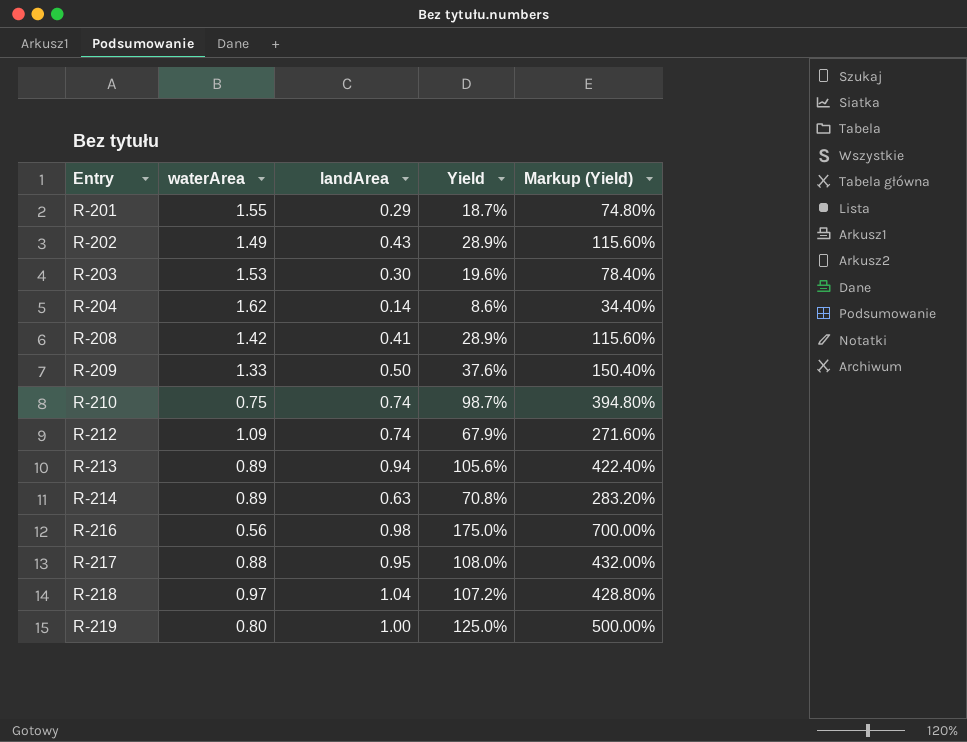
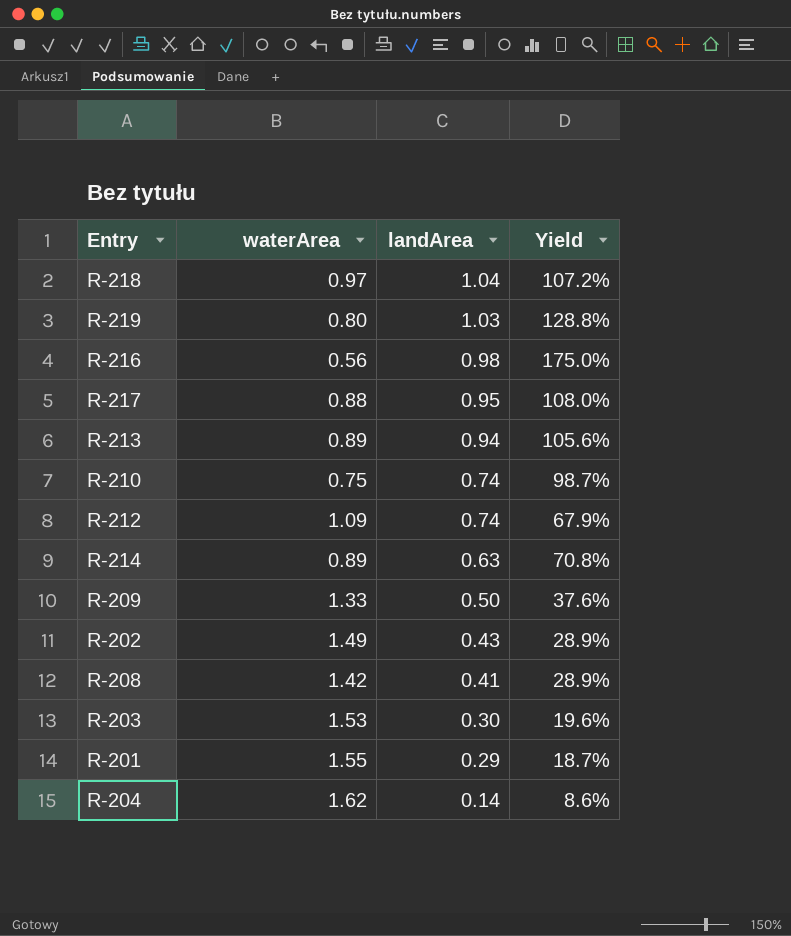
row order: Entry ascending -> landArea descending
column Markup (Yield) | formula: [Yield] * 4 -> none
R-219 | landArea: 1.00 -> 1.03
R-219 | Yield: 125.0% -> 128.8%

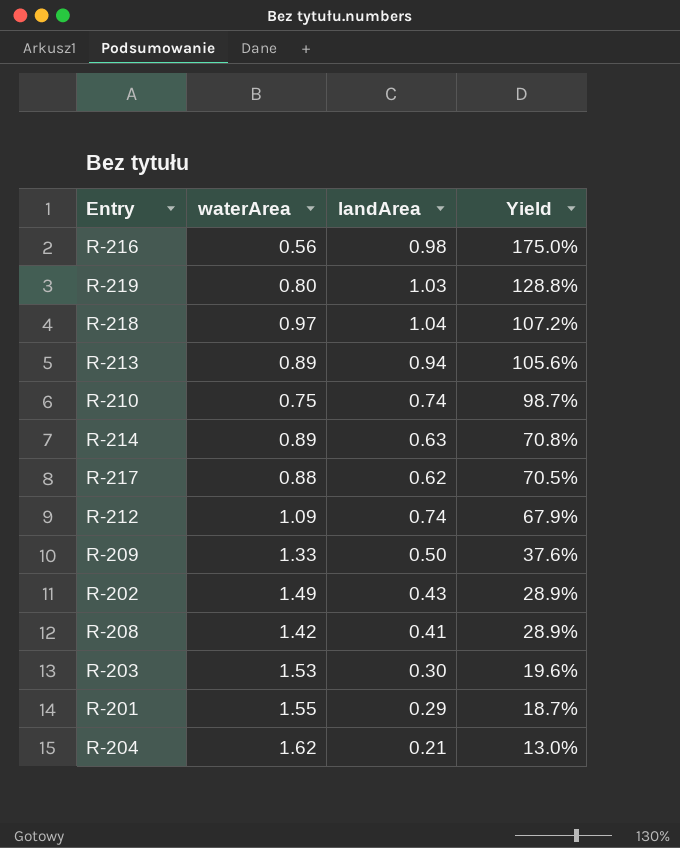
row order: landArea descending -> Yield descending
R-217 | landArea: 0.95 -> 0.62
R-217 | Yield: 108.0% -> 70.5%
R-204 | landArea: 0.14 -> 0.21
R-204 | Yield: 8.6% -> 13.0%

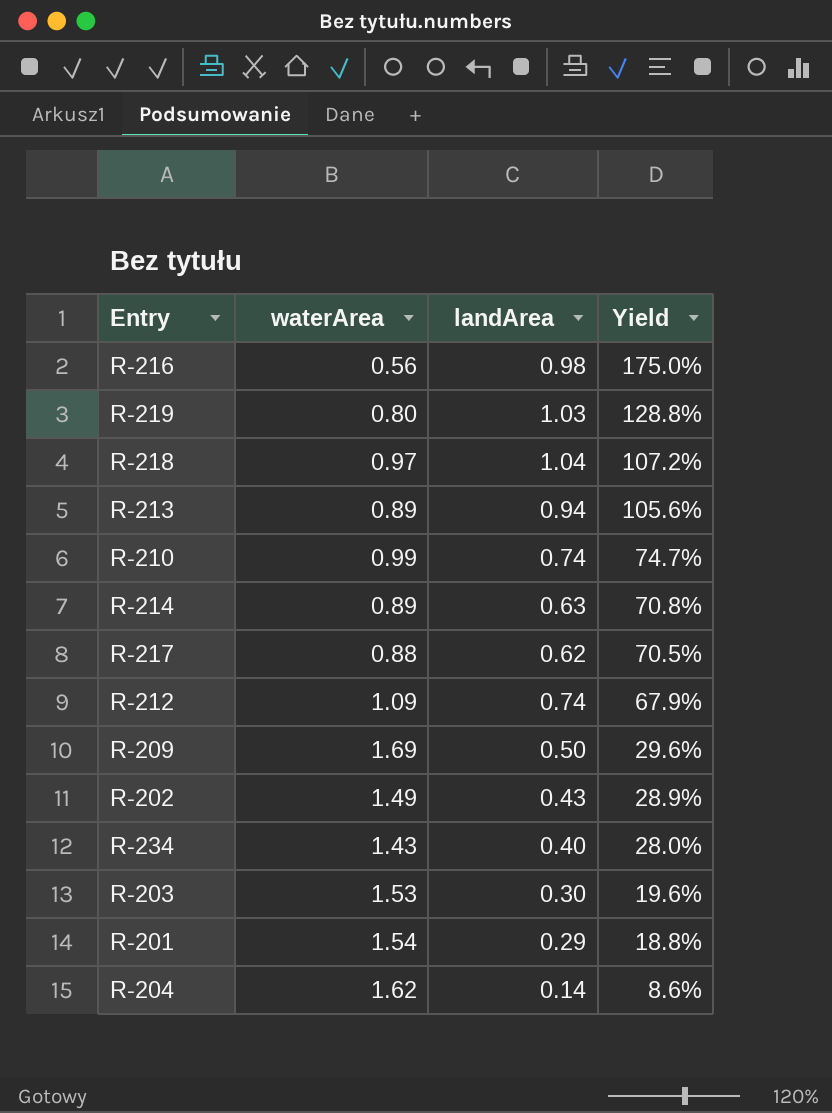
row R-208: 1.42 | 0.41 | 28.9% -> none
R-210 | waterArea: 0.75 -> 0.99
R-210 | Yield: 98.7% -> 74.7%
R-209 | waterArea: 1.33 -> 1.69
R-209 | Yield: 37.6% -> 29.6%
row R-234: none -> 1.43 | 0.40 | 28.0%
R-201 | waterArea: 1.55 -> 1.54
R-201 | Yield: 18.7% -> 18.8%
R-204 | landArea: 0.21 -> 0.14
R-204 | Yield: 13.0% -> 8.6%

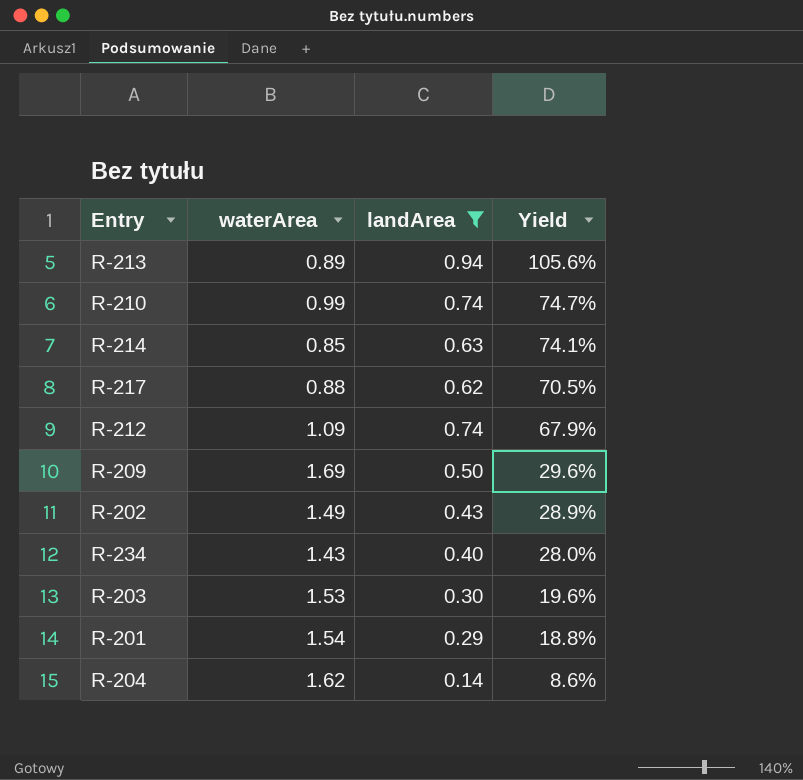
filter: none -> landArea <= 0.94
R-214 | waterArea: 0.89 -> 0.85
R-214 | Yield: 70.8% -> 74.1%

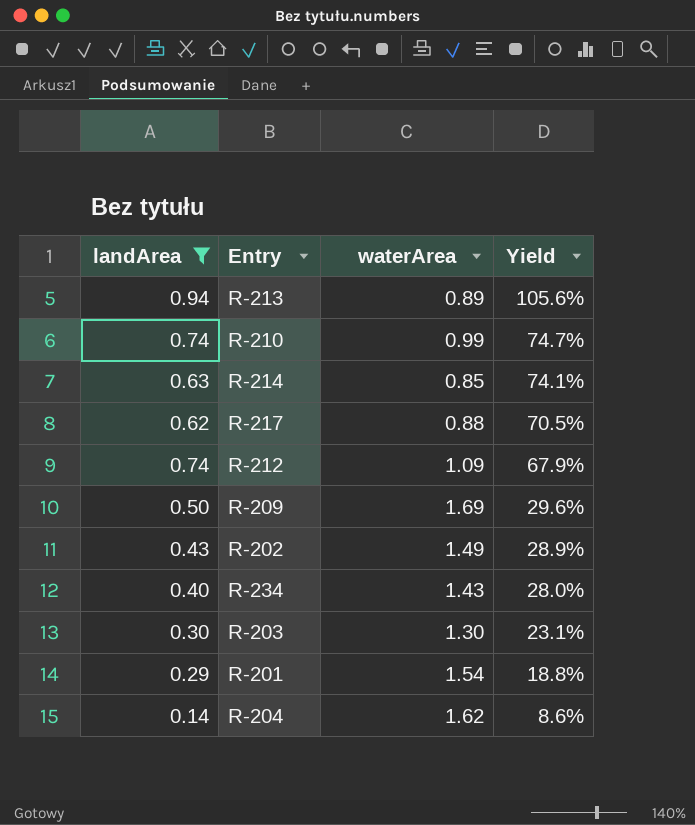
column landArea | position: 3 -> 1
R-203 | waterArea: 1.53 -> 1.30
R-203 | Yield: 19.6% -> 23.1%

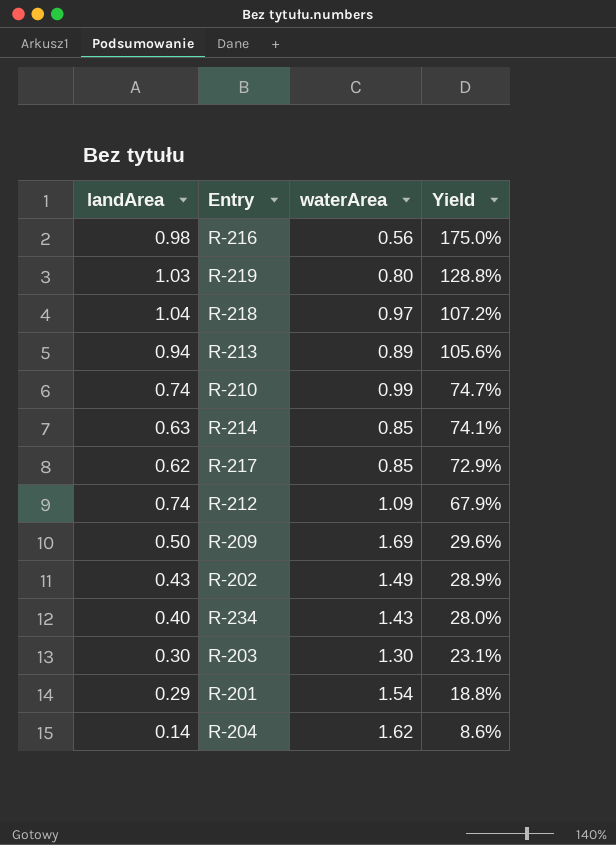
filter: landArea <= 0.94 -> none
R-217 | waterArea: 0.88 -> 0.85
R-217 | Yield: 70.5% -> 72.9%

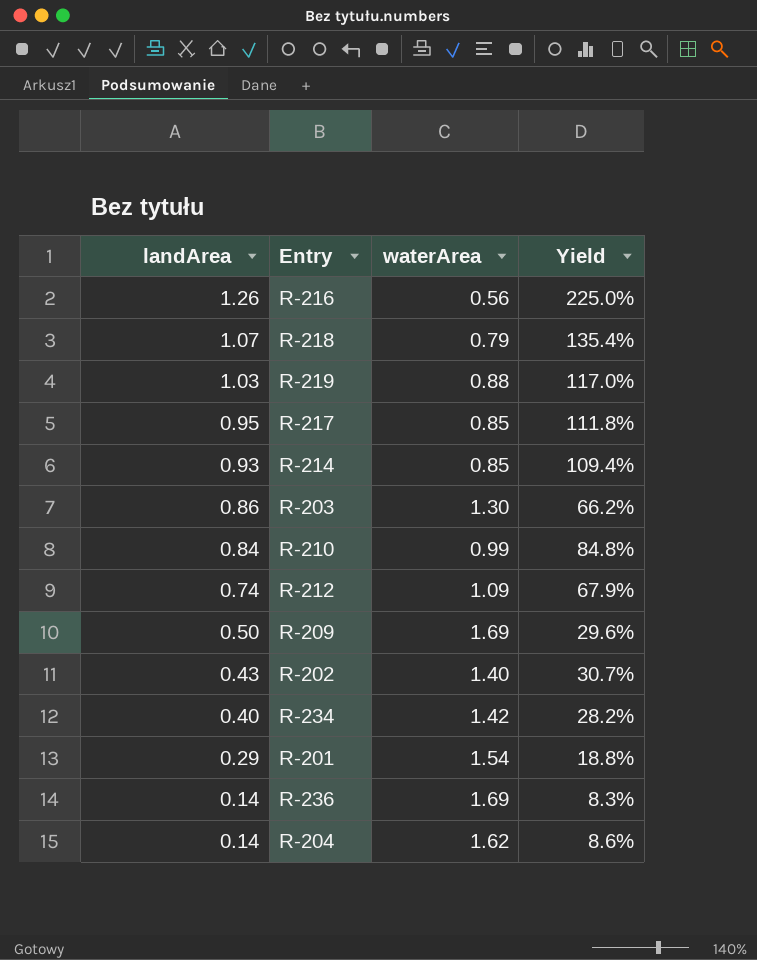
row order: Yield descending -> landArea descending
row R-213: 0.94 | 0.89 | 105.6% -> none
R-216 | landArea: 0.98 -> 1.26
R-216 | Yield: 175.0% -> 225.0%
R-218 | landArea: 1.04 -> 1.07
R-218 | waterArea: 0.97 -> 0.79
R-218 | Yield: 107.2% -> 135.4%
R-219 | waterArea: 0.80 -> 0.88
R-219 | Yield: 128.8% -> 117.0%
R-217 | landArea: 0.62 -> 0.95
R-217 | Yield: 72.9% -> 111.8%
R-214 | landArea: 0.63 -> 0.93
R-214 | Yield: 74.1% -> 109.4%
R-203 | landArea: 0.30 -> 0.86
R-203 | Yield: 23.1% -> 66.2%
R-210 | landArea: 0.74 -> 0.84
R-210 | Yield: 74.7% -> 84.8%
R-202 | waterArea: 1.49 -> 1.40
R-202 | Yield: 28.9% -> 30.7%
R-234 | waterArea: 1.43 -> 1.42
R-234 | Yield: 28.0% -> 28.2%
row R-236: none -> 0.14 | 1.69 | 8.3%

